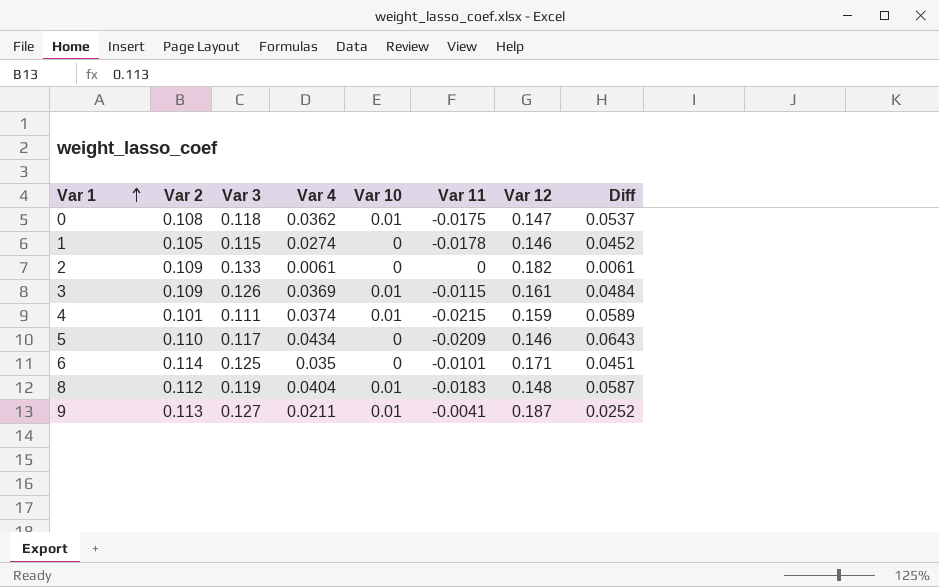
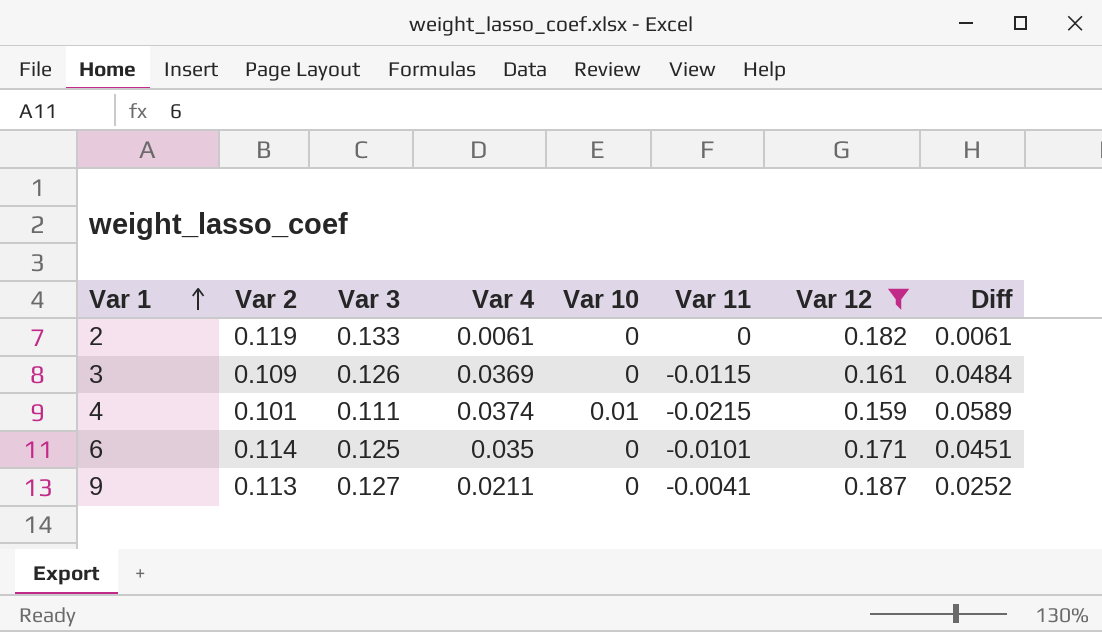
filter: none -> Var 12 >= 0.159
2 | Var 2: 0.109 -> 0.119
3 | Var 10: 0.01 -> 0
9 | Var 10: 0.01 -> 0

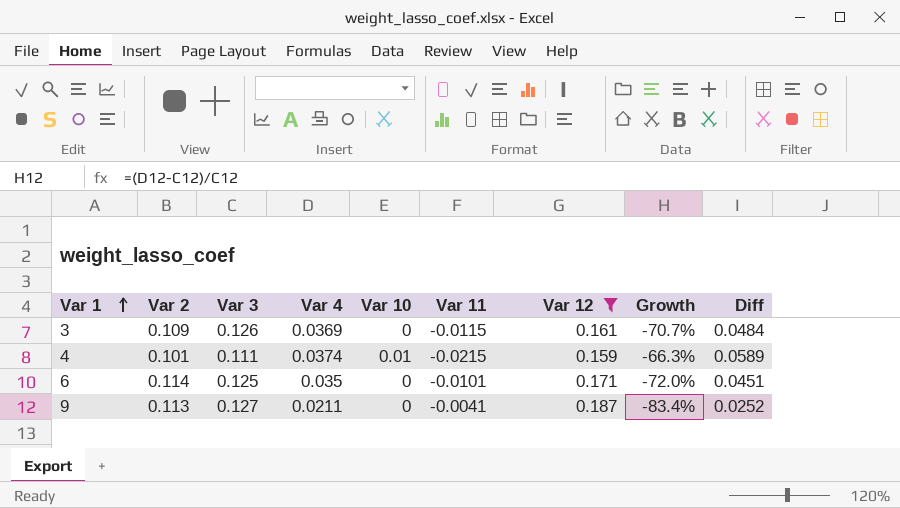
column Growth | formula: none -> ([Var 4] - [Var 3]) / [Var 3]
row 2: 0.119 | 0.133 | 0.0061 | 0 | 0 | 0.182 | 0.0061 -> none

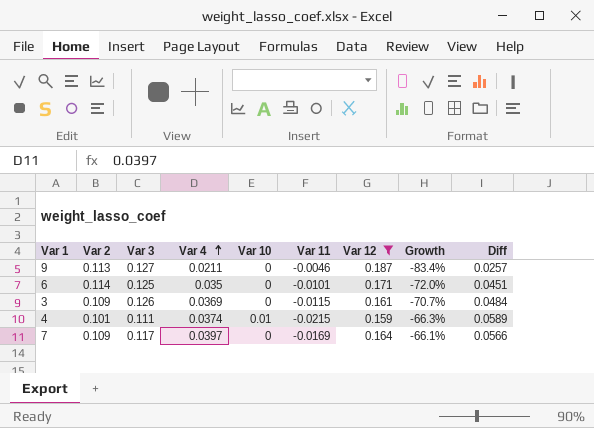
row order: Var 1 ascending -> Var 4 ascending
9 | Var 11: -0.0041 -> -0.0046
9 | Diff: 0.0252 -> 0.0257
row 7: none -> 0.109 | 0.117 | 0.0397 | 0 | -0.0169 | 0.164 | -66.1% | 0.0566

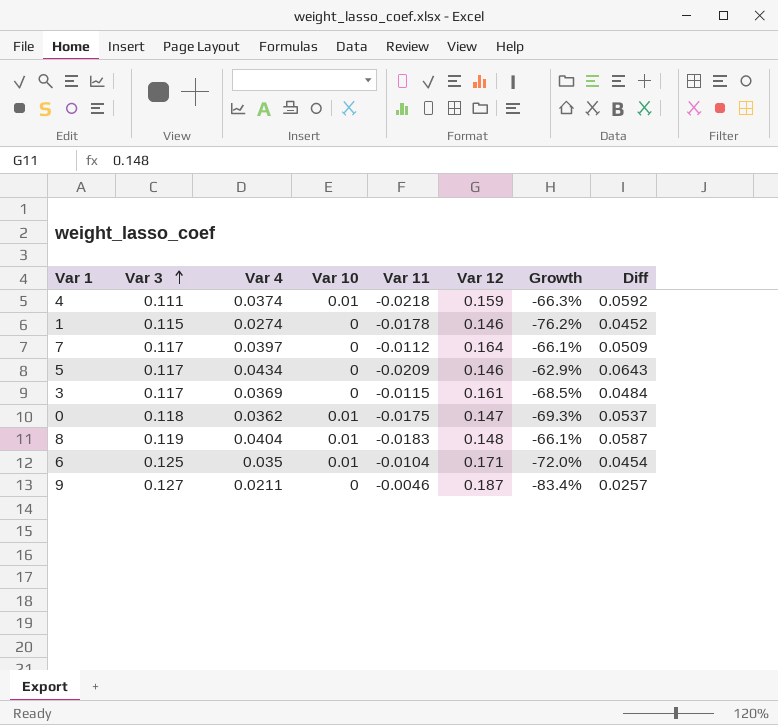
filter: Var 12 >= 0.159 -> none
row order: Var 4 ascending -> Var 3 ascending
column Var 2 | position: 2 -> none
4 | Var 11: -0.0215 -> -0.0218
4 | Diff: 0.0589 -> 0.0592
7 | Var 11: -0.0169 -> -0.0112
7 | Diff: 0.0566 -> 0.0509
3 | Var 3: 0.126 -> 0.117
3 | Growth: -70.7% -> -68.5%
6 | Var 10: 0 -> 0.01
6 | Var 11: -0.0101 -> -0.0104
6 | Diff: 0.0451 -> 0.0454

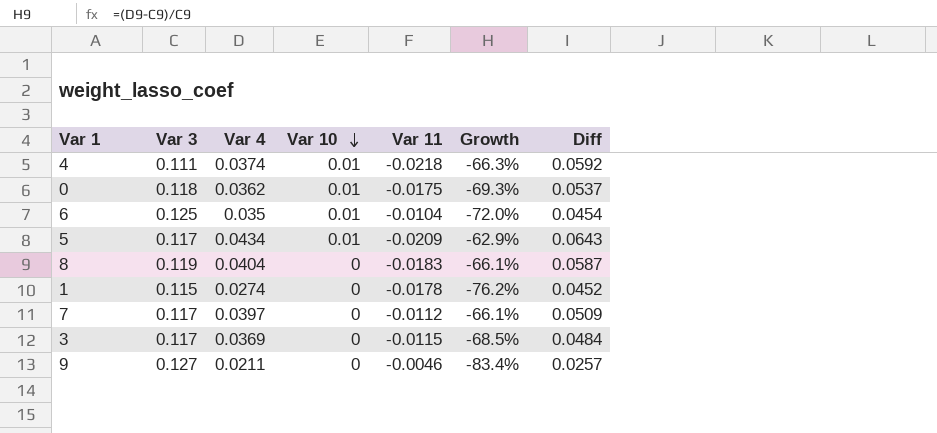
row order: Var 3 ascending -> Var 10 descending
column Var 12 | position: 6 -> none
5 | Var 10: 0 -> 0.01
8 | Var 10: 0.01 -> 0

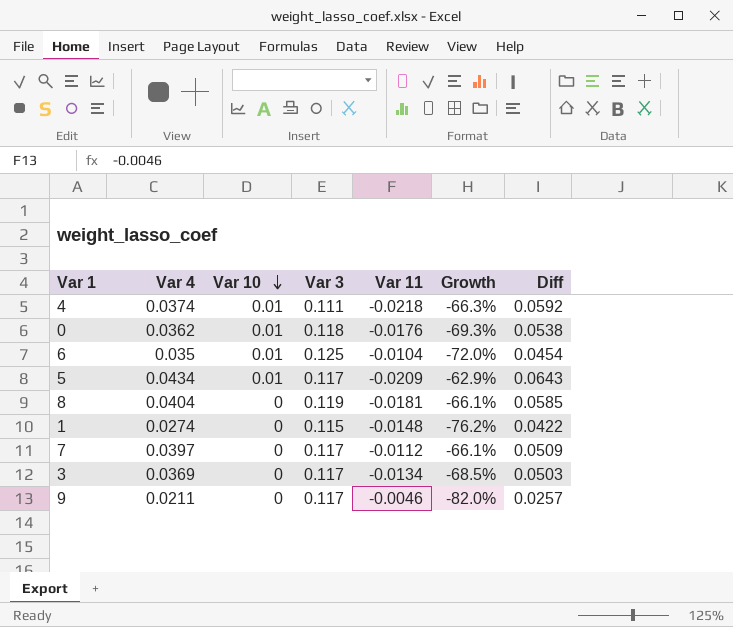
column Var 3 | position: 2 -> 4
0 | Var 11: -0.0175 -> -0.0176
0 | Diff: 0.0537 -> 0.0538
8 | Var 11: -0.0183 -> -0.0181
8 | Diff: 0.0587 -> 0.0585
1 | Var 11: -0.0178 -> -0.0148
1 | Diff: 0.0452 -> 0.0422
3 | Var 11: -0.0115 -> -0.0134
3 | Diff: 0.0484 -> 0.0503
9 | Var 3: 0.127 -> 0.117
9 | Growth: -83.4% -> -82.0%

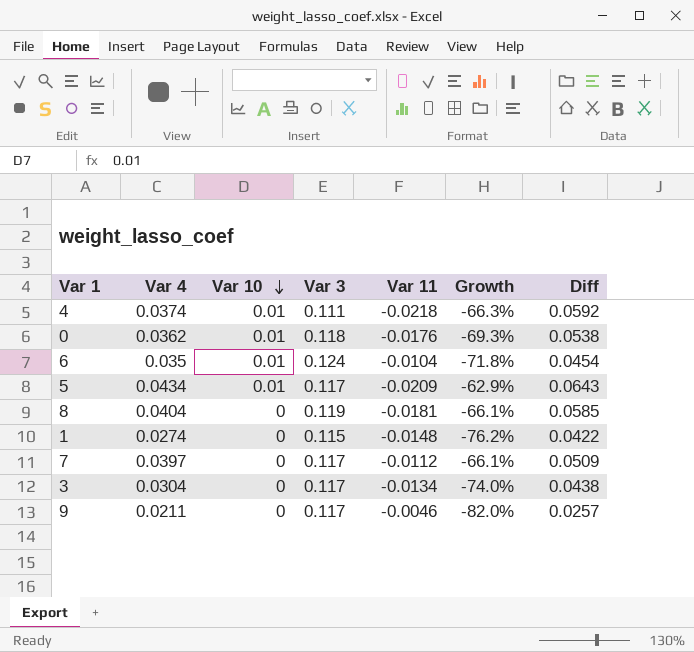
6 | Var 3: 0.125 -> 0.124
6 | Growth: -72.0% -> -71.8%
3 | Var 4: 0.0369 -> 0.0304
3 | Growth: -68.5% -> -74.0%
3 | Diff: 0.0503 -> 0.0438

